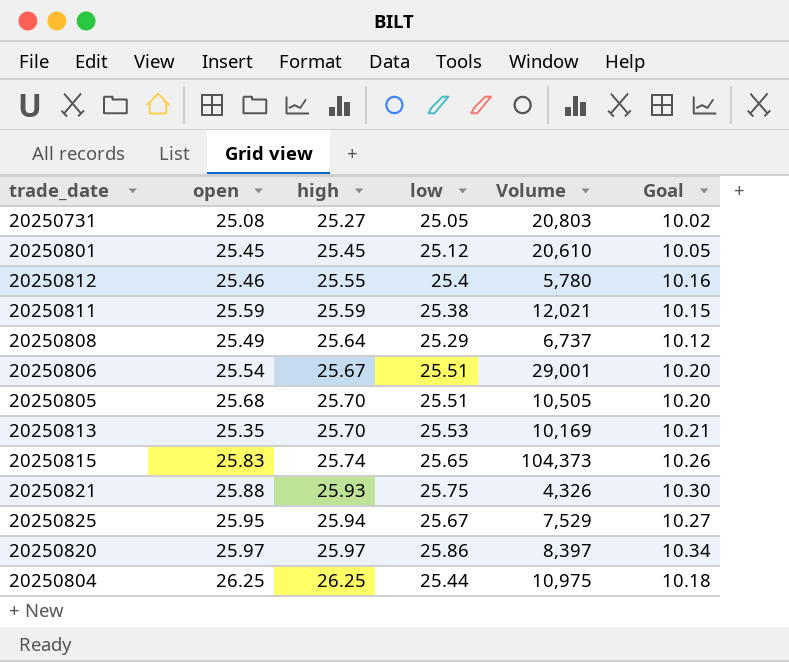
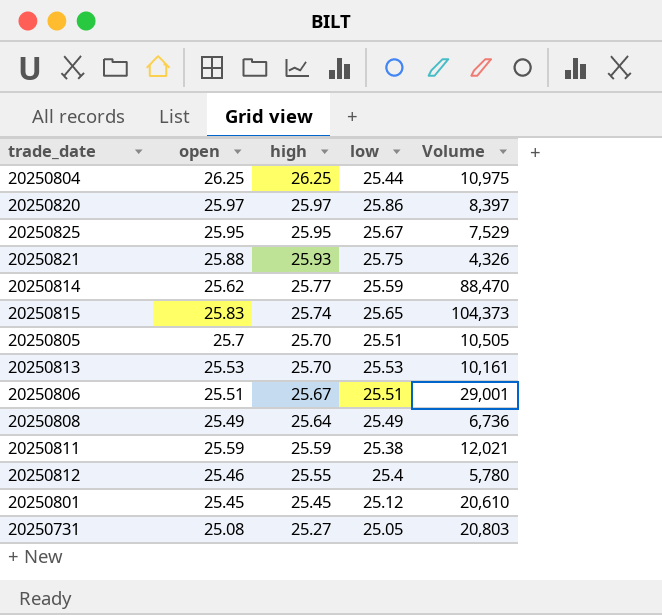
row order: high ascending -> high descending
column Goal | formula: [low] * 0.4 -> none
20250825 | high: 25.94 -> 25.95
row 20250814: none -> 25.62 | 25.77 | 25.59 | 88,470
20250805 | open: 25.68 -> 25.7
20250813 | open: 25.35 -> 25.53
20250813 | Volume: 10,169 -> 10,161
20250806 | open: 25.54 -> 25.51
20250808 | low: 25.29 -> 25.49
20250808 | Volume: 6,737 -> 6,736

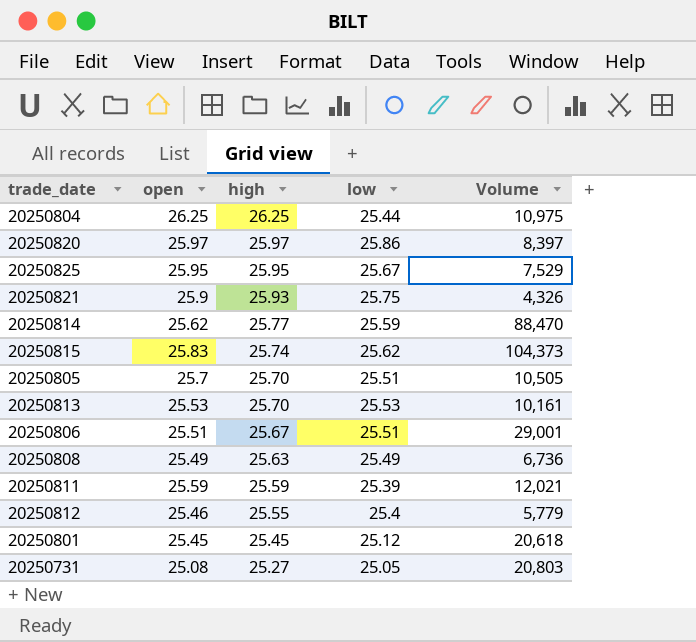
20250821 | open: 25.88 -> 25.9
20250815 | low: 25.65 -> 25.62
20250808 | high: 25.64 -> 25.63
20250811 | low: 25.38 -> 25.39
20250812 | Volume: 5,780 -> 5,779
20250801 | Volume: 20,610 -> 20,618

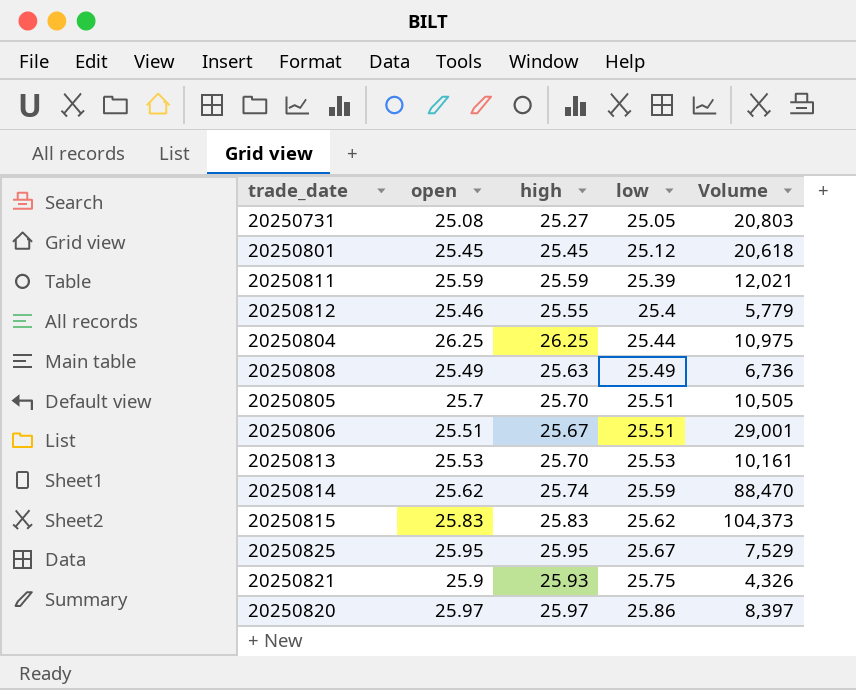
row order: high descending -> low ascending
20250814 | high: 25.77 -> 25.74
20250815 | high: 25.74 -> 25.83

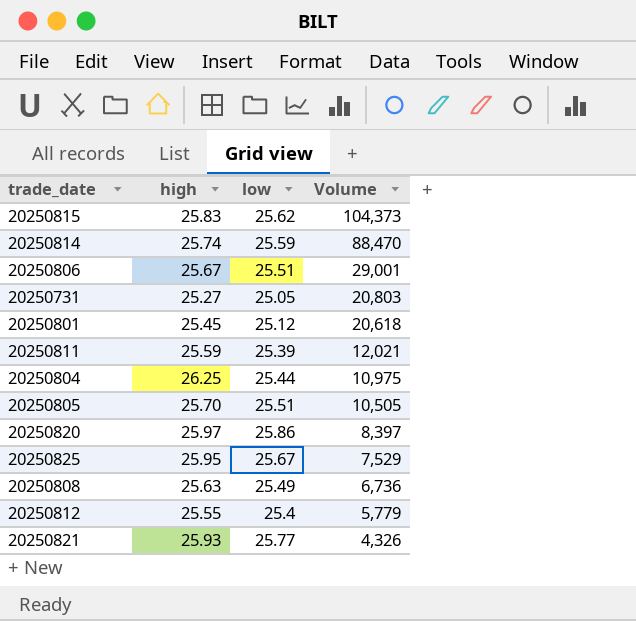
row order: low ascending -> Volume descending
column open | position: 2 -> none
row 20250813: 25.53 | 25.70 | 25.53 | 10,161 -> none
20250821 | low: 25.75 -> 25.77

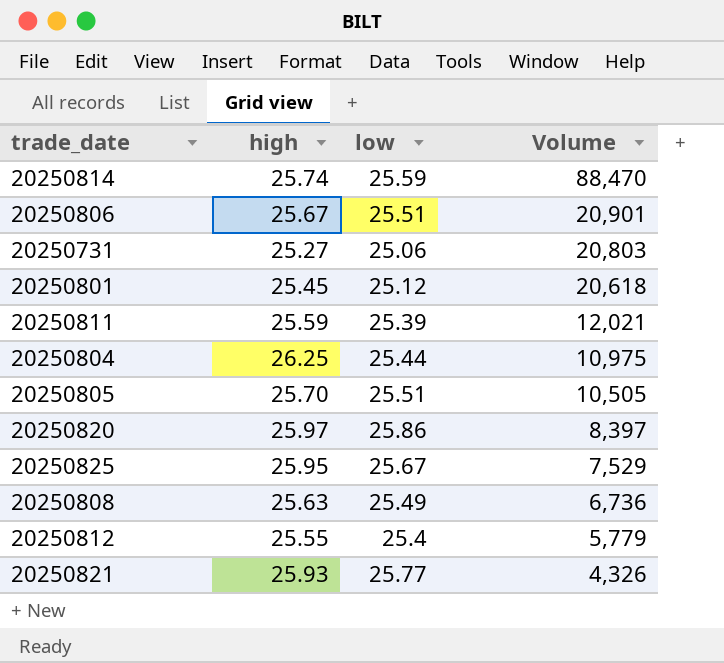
row 20250815: 25.83 | 25.62 | 104,373 -> none
20250806 | Volume: 29,001 -> 20,901
20250731 | low: 25.05 -> 25.06

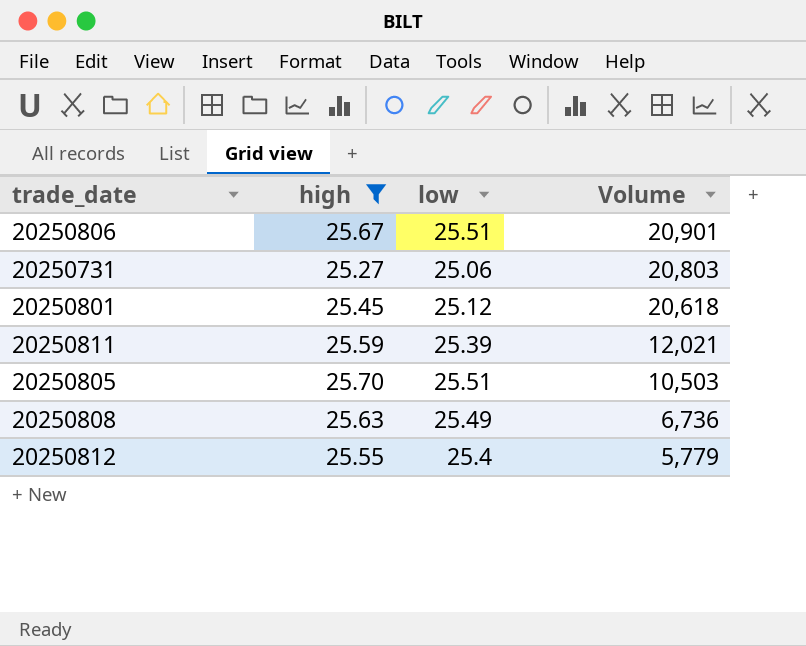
filter: none -> high <= 25.70
20250805 | Volume: 10,505 -> 10,503

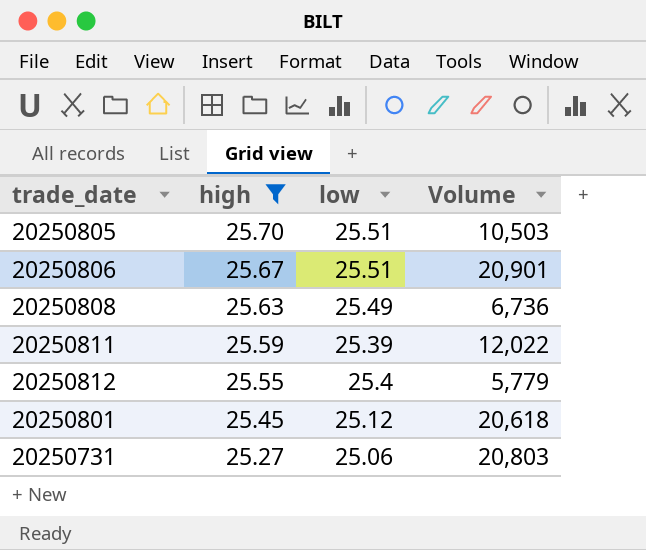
row order: Volume descending -> high descending
20250811 | Volume: 12,021 -> 12,022

